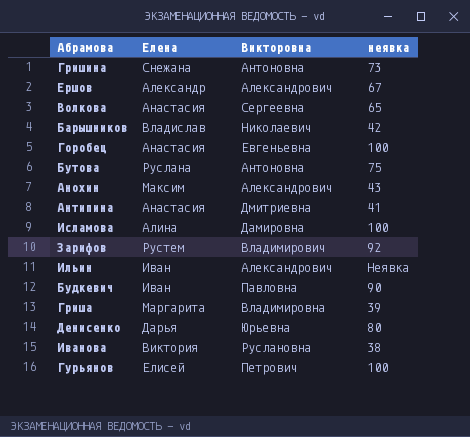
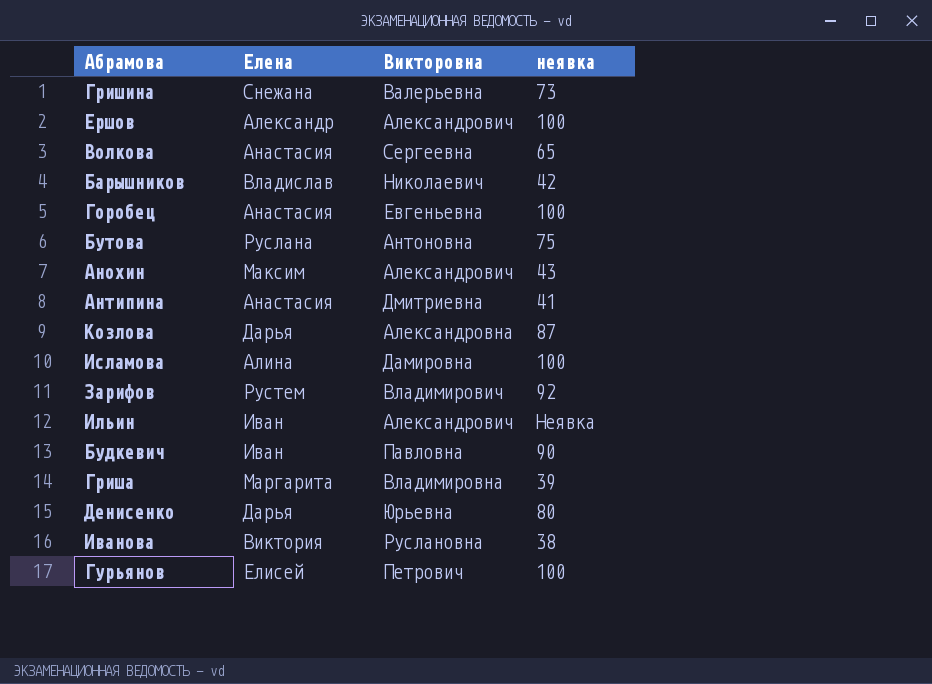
Гришина | Викторовна: Антоновна -> Валерьевна
Ершов | неявка: 67 -> 100
row Козлова: none -> Дарья | Александровна | 87

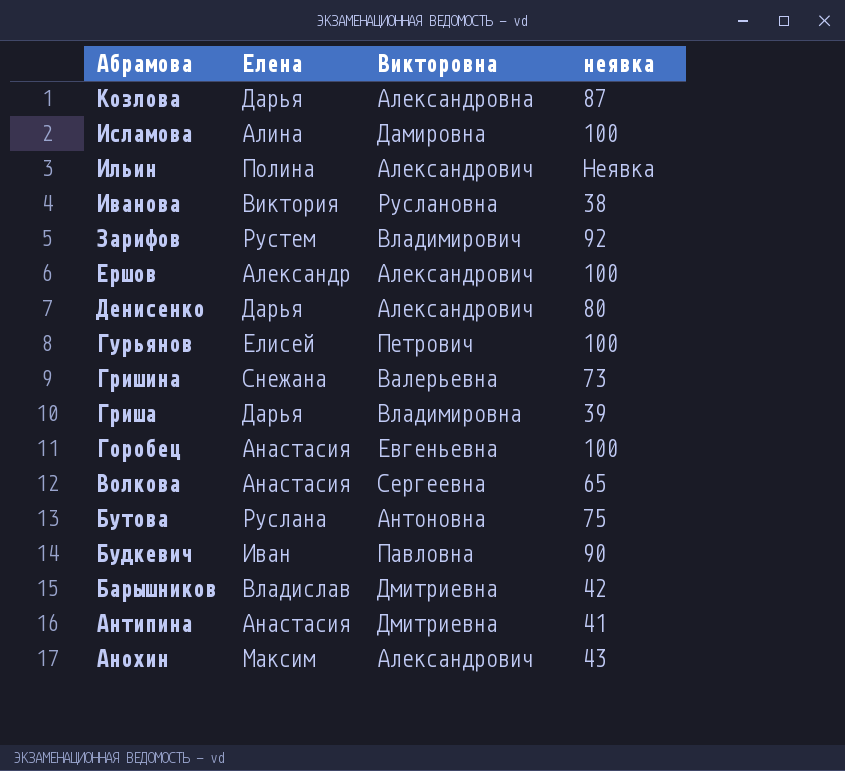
row order: none -> Абрамова descending
Ильин | Елена: Иван -> Полина
Денисенко | Викторовна: Юрьевна -> Александрович
Гриша | Елена: Маргарита -> Дарья
Барышников | Викторовна: Николаевич -> Дмитриевна

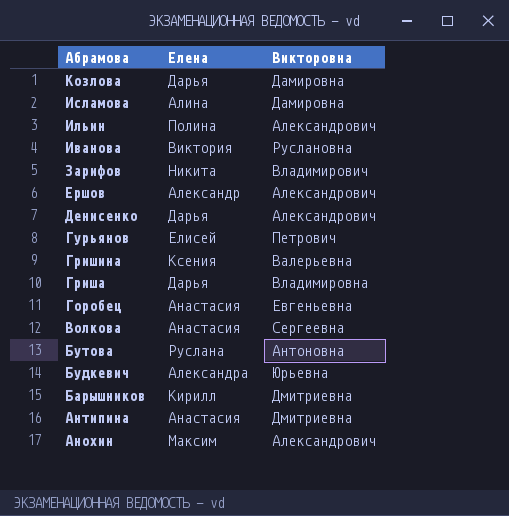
column неявка | position: 4 -> none
Козлова | Викторовна: Александровна -> Дамировна
Зарифов | Елена: Рустем -> Никита
Гришина | Елена: Снежана -> Ксения
Будкевич | Елена: Иван -> Александра
Будкевич | Викторовна: Павловна -> Юрьевна
Барышников | Елена: Владислав -> Кирилл

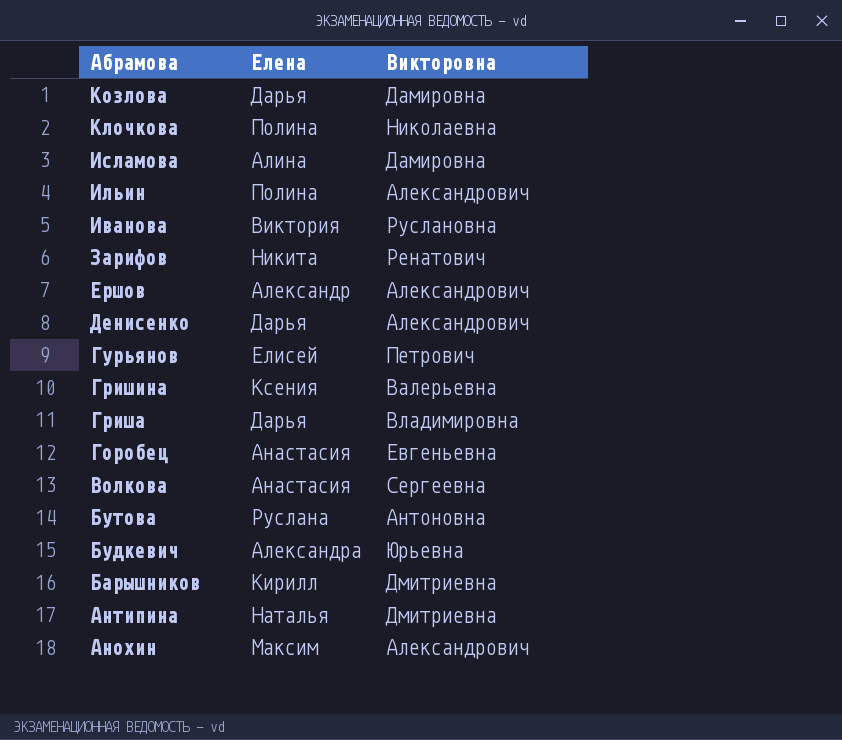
row Клочкова: none -> Полина | Николаевна
Зарифов | Викторовна: Владимирович -> Ренатович
Антипина | Елена: Анастасия -> Наталья

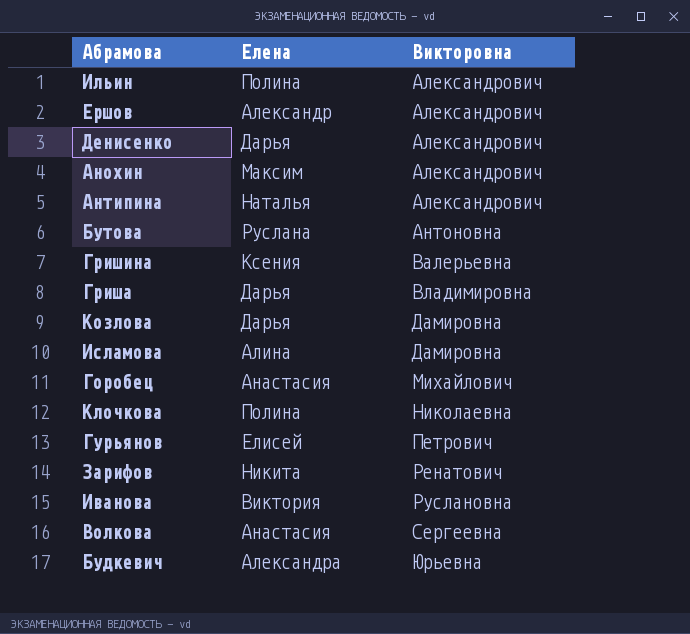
row order: Абрамова descending -> Викторовна ascending
row Барышников: Кирилл | Дмитриевна -> none
Антипина | Викторовна: Дмитриевна -> Александрович
Горобец | Викторовна: Евгеньевна -> Михайлович

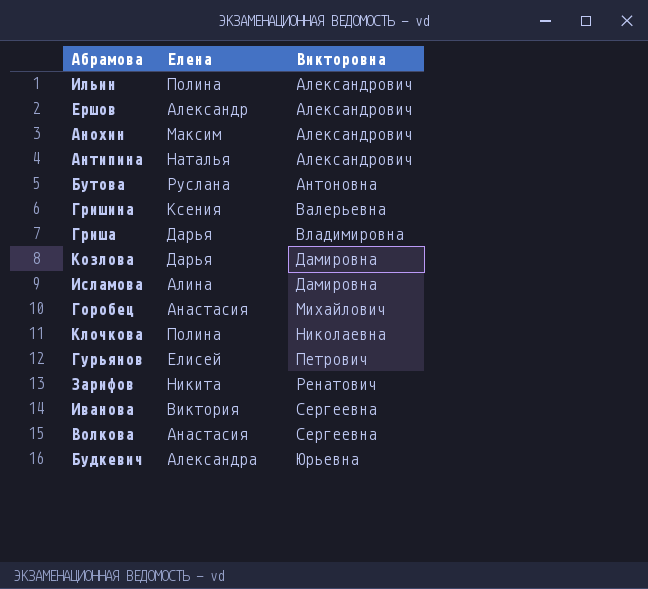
row Денисенко: Дарья | Александрович -> none
Иванова | Викторовна: Руслановна -> Сергеевна

